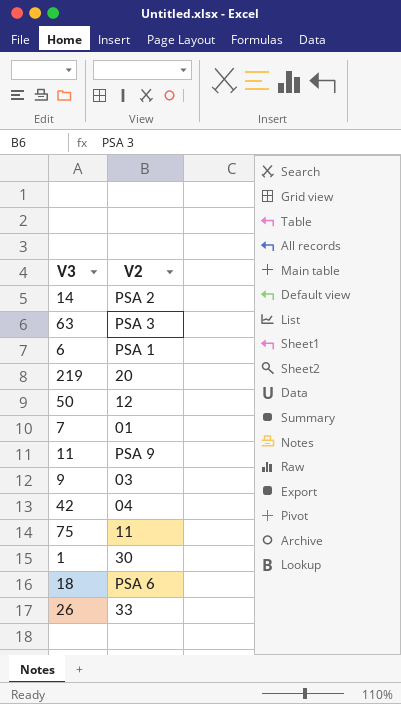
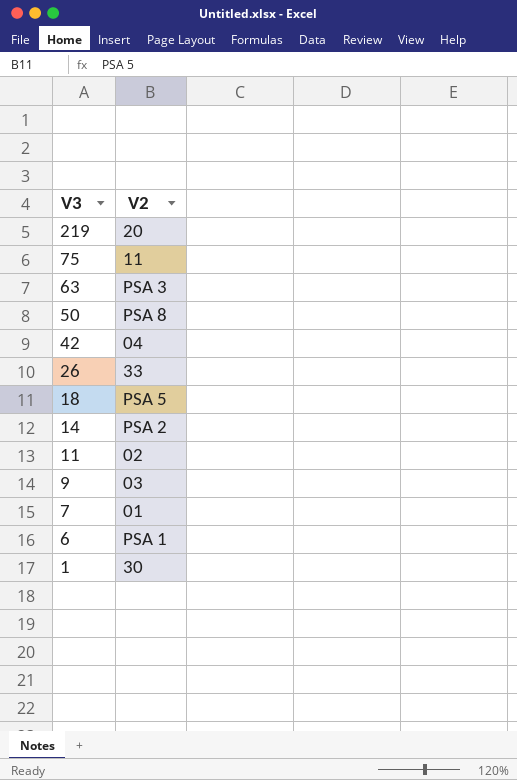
row order: none -> V3 descending
50 | V2: 12 -> PSA 8
18 | V2: PSA 6 -> PSA 5
11 | V2: PSA 9 -> 02

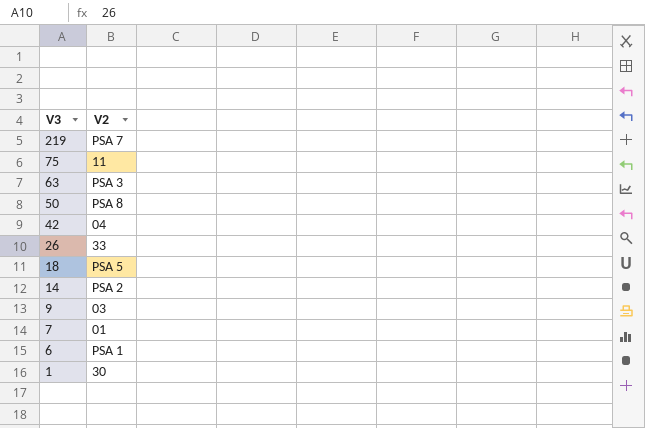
row 11: 02 -> none
219 | V2: 20 -> PSA 7

